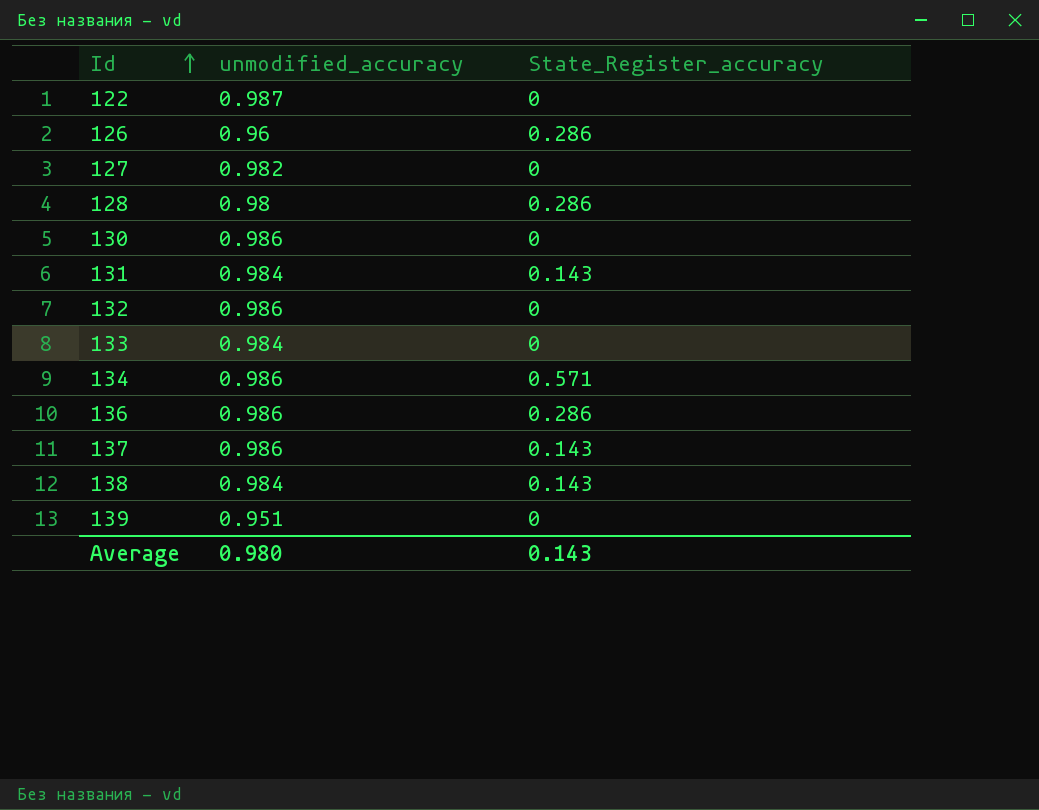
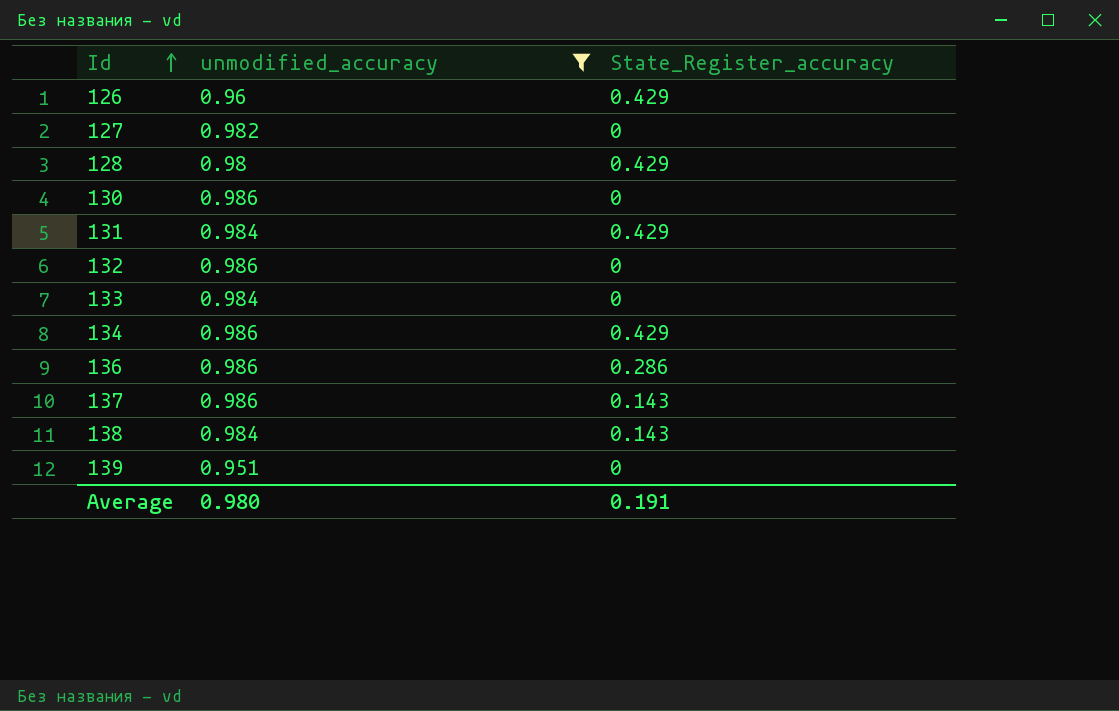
filter: none -> unmodified_accuracy != 0.987
126 | State_Register_accuracy: 0.286 -> 0.429
128 | State_Register_accuracy: 0.286 -> 0.429
131 | State_Register_accuracy: 0.143 -> 0.429
134 | State_Register_accuracy: 0.571 -> 0.429
Average | State_Register_accuracy: 0.143 -> 0.191

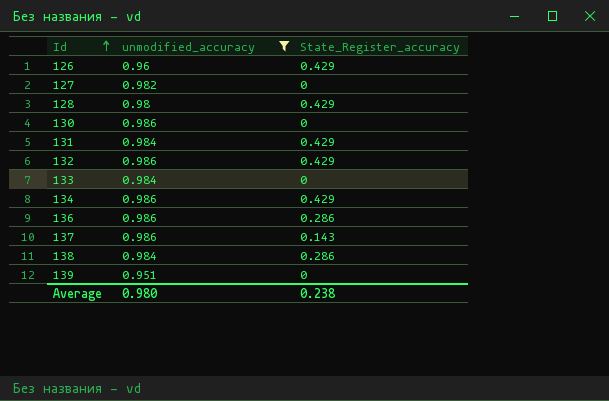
132 | State_Register_accuracy: 0 -> 0.429
138 | State_Register_accuracy: 0.143 -> 0.286
Average | State_Register_accuracy: 0.191 -> 0.238

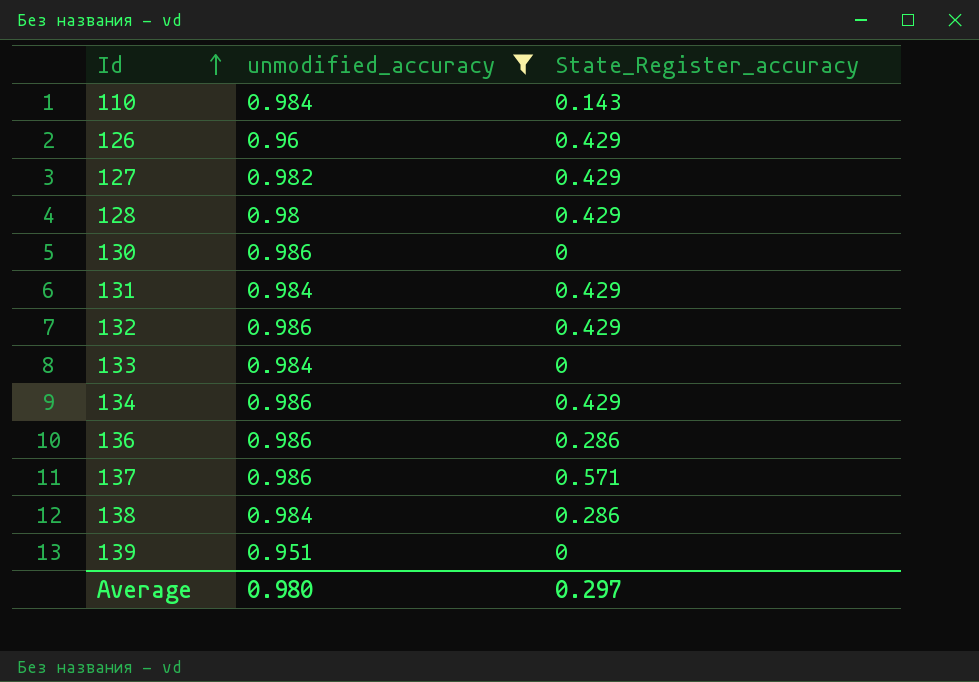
row 110: none -> 0.984 | 0.143
127 | State_Register_accuracy: 0 -> 0.429
137 | State_Register_accuracy: 0.143 -> 0.571
Average | State_Register_accuracy: 0.238 -> 0.297

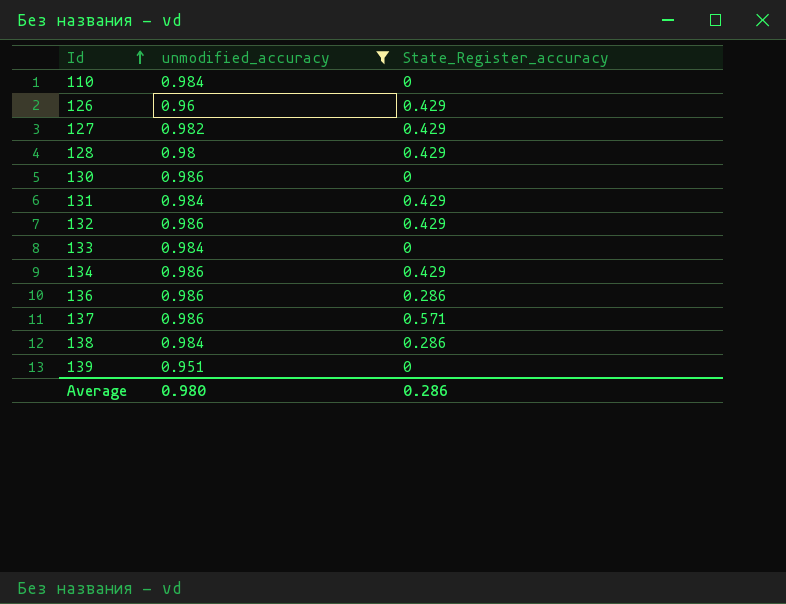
110 | State_Register_accuracy: 0.143 -> 0
Average | State_Register_accuracy: 0.297 -> 0.286

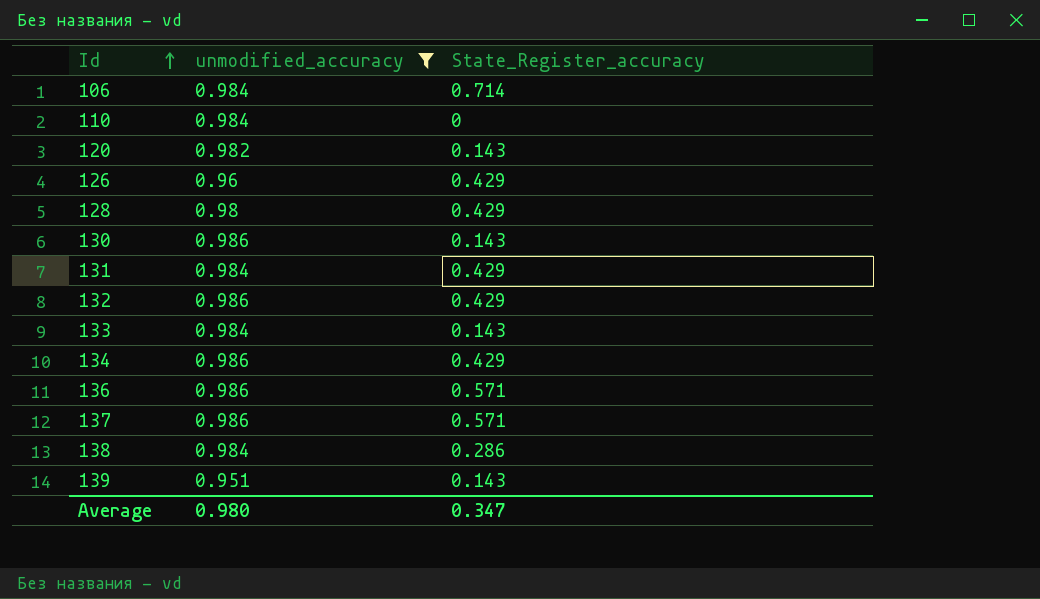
row 127: 0.982 | 0.429 -> none
row 106: none -> 0.984 | 0.714
row 120: none -> 0.982 | 0.143
130 | State_Register_accuracy: 0 -> 0.143
133 | State_Register_accuracy: 0 -> 0.143
136 | State_Register_accuracy: 0.286 -> 0.571
139 | State_Register_accuracy: 0 -> 0.143
Average | State_Register_accuracy: 0.286 -> 0.347

